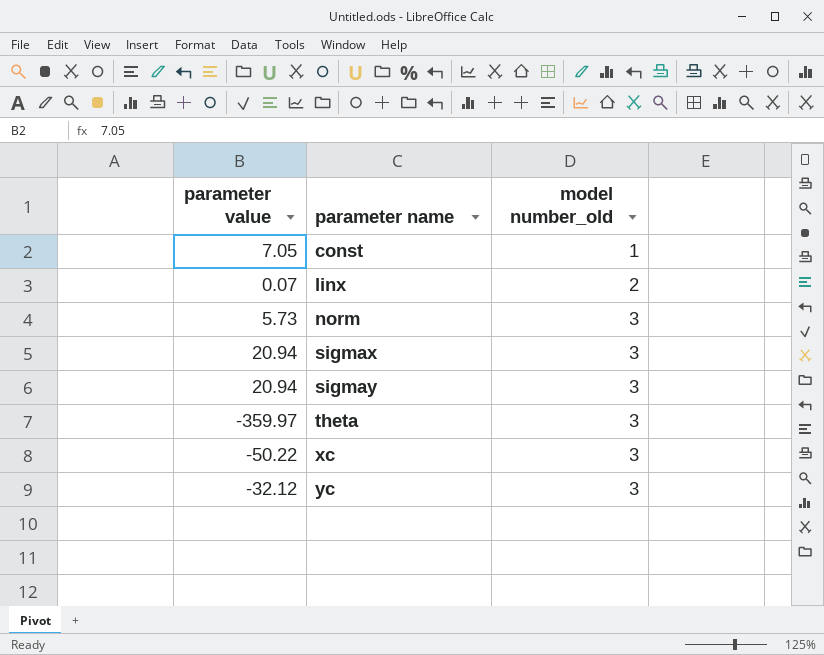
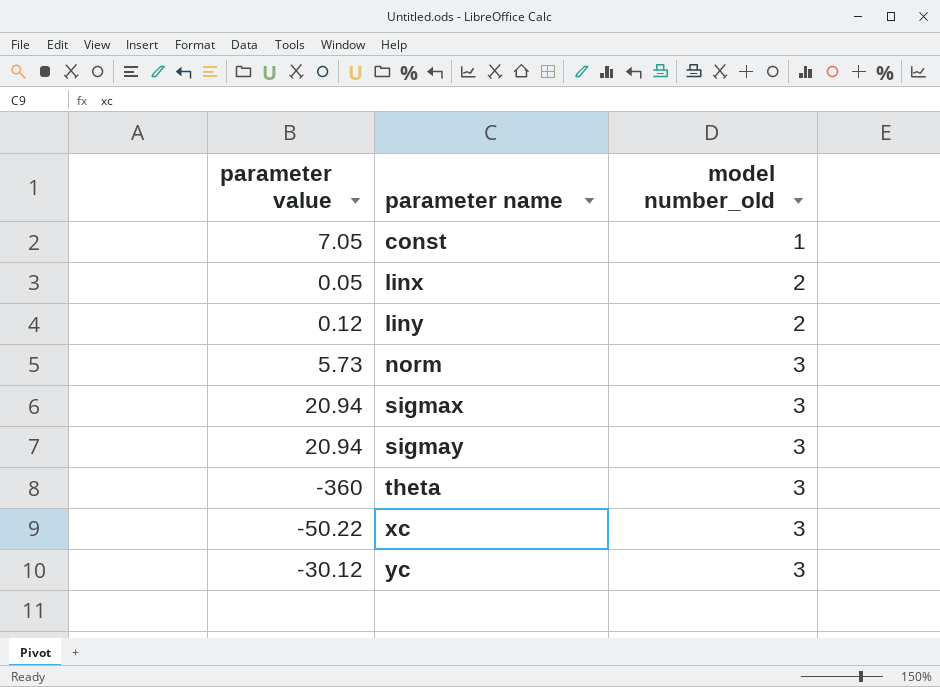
linx | parameter value: 0.07 -> 0.05
row liny: none -> 0.12 | 2
theta | parameter value: -359.97 -> -360
yc | parameter value: -32.12 -> -30.12

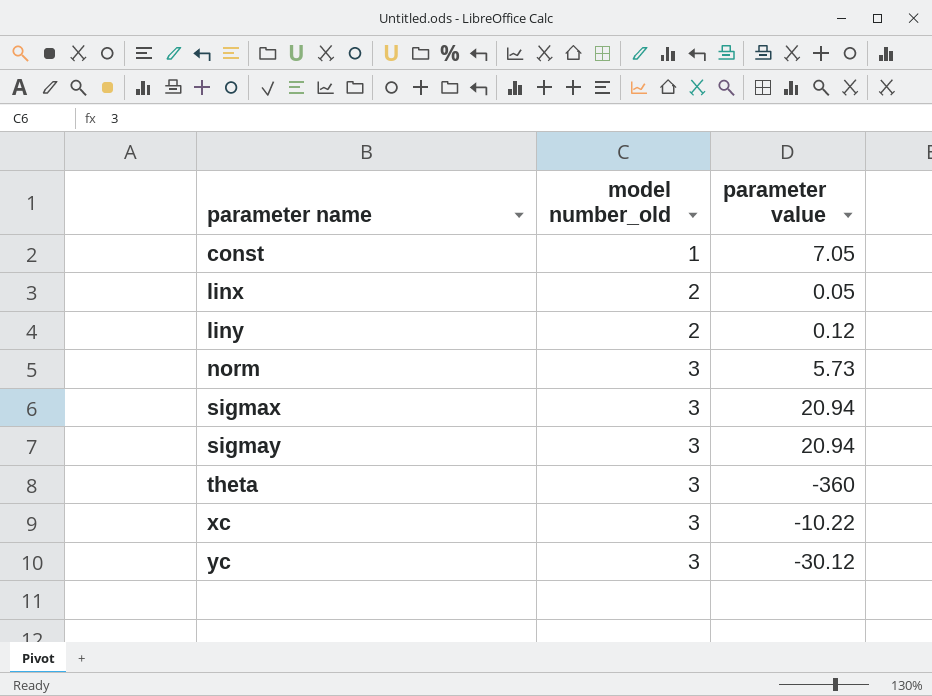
column parameter value | position: 1 -> 3
xc | parameter value: -50.22 -> -10.22

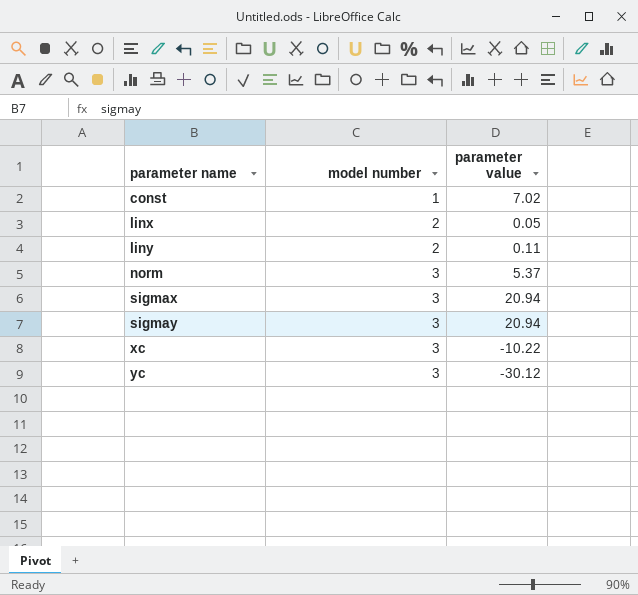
column name: model number_old -> model number
row theta: 3 | -360 -> none
const | parameter value: 7.05 -> 7.02
liny | parameter value: 0.12 -> 0.11
norm | parameter value: 5.73 -> 5.37

